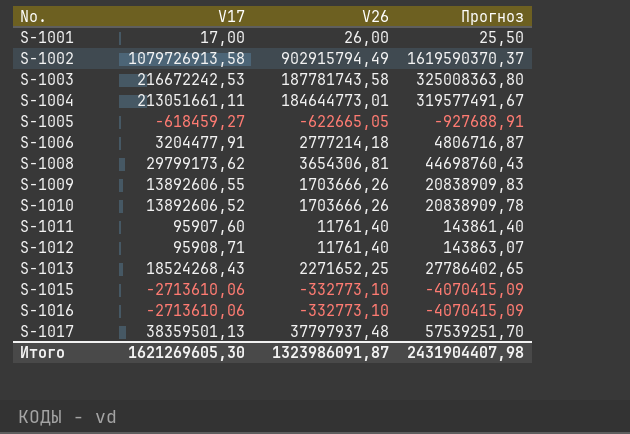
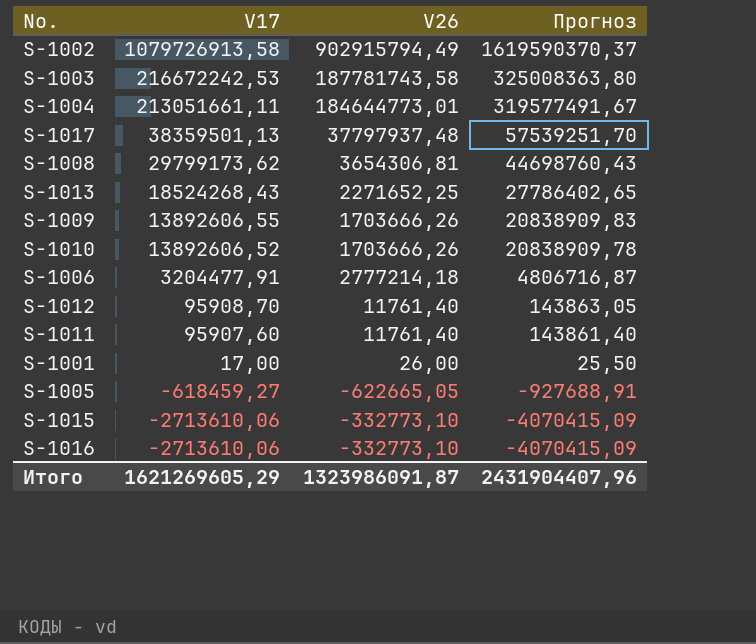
row order: No. ascending -> V17 descending
S-1012 | V17: 95908,71 -> 95908,70
S-1012 | Прогноз: 143863,07 -> 143863,05
Итого | V17: 1621269605,30 -> 1621269605,29
Итого | Прогноз: 2431904407,98 -> 2431904407,96

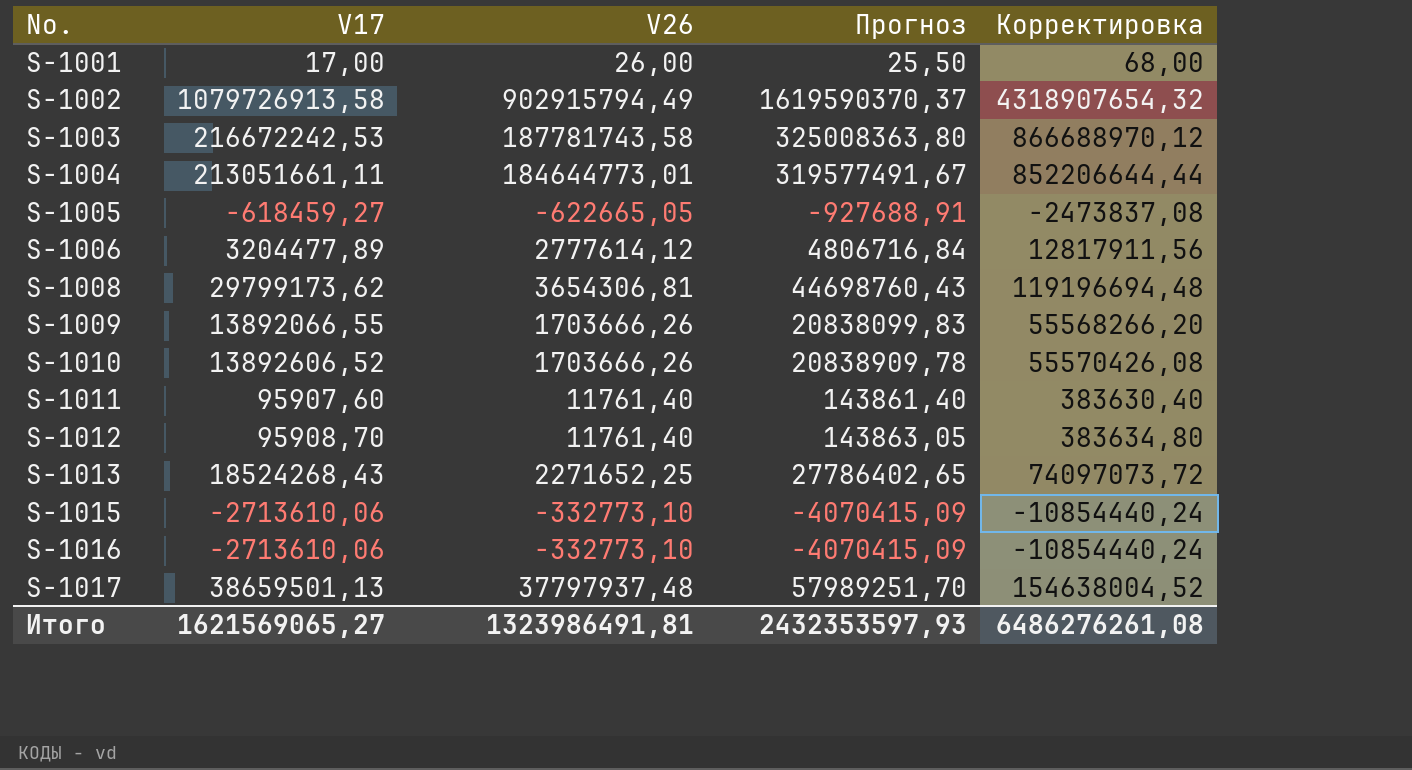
row order: V17 descending -> No. ascending
column Корректировка | formula: none -> [V17] * 4
S-1006 | V17: 3204477,91 -> 3204477,89
S-1006 | V26: 2777214,18 -> 2777614,12
S-1006 | Прогноз: 4806716,87 -> 4806716,84
S-1009 | V17: 13892606,55 -> 13892066,55
S-1009 | Прогноз: 20838909,83 -> 20838099,83
S-1017 | V17: 38359501,13 -> 38659501,13
S-1017 | Прогноз: 57539251,70 -> 57989251,70
Итого | V17: 1621269605,29 -> 1621569065,27
Итого | V26: 1323986091,87 -> 1323986491,81
Итого | Прогноз: 2431904407,96 -> 2432353597,93

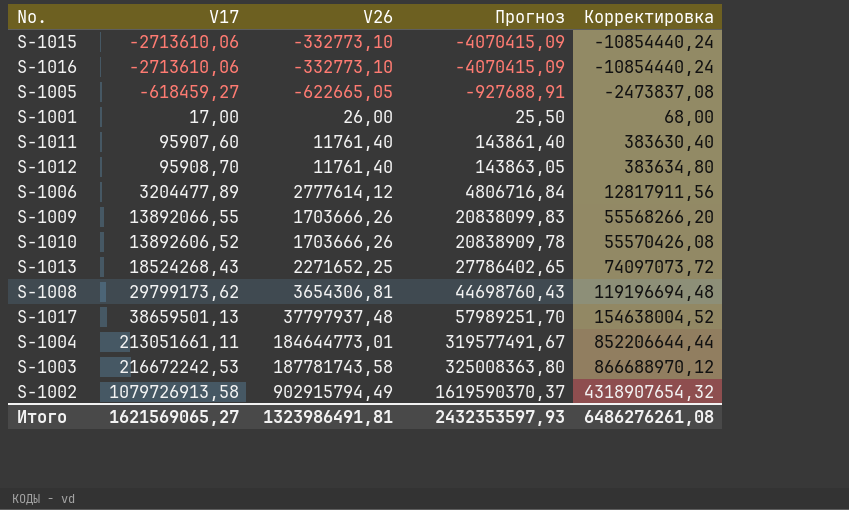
row order: No. ascending -> V17 ascending

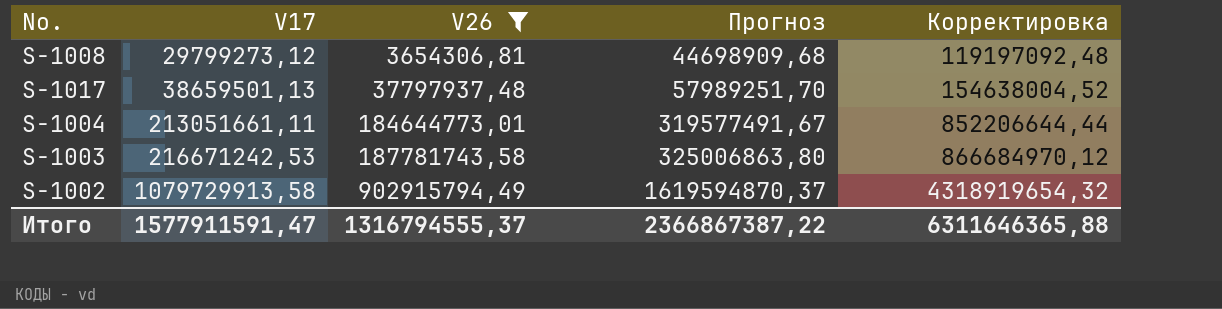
filter: none -> V26 >= 3654306,81
S-1008 | V17: 29799173,62 -> 29799273,12
S-1008 | Прогноз: 44698760,43 -> 44698909,68
S-1008 | Корректировка: 119196694,48 -> 119197092,48
S-1003 | V17: 216672242,53 -> 216671242,53
S-1003 | Прогноз: 325008363,80 -> 325006863,80
S-1003 | Корректировка: 866688970,12 -> 866684970,12
S-1002 | V17: 1079726913,58 -> 1079729913,58
S-1002 | Прогноз: 1619590370,37 -> 1619594870,37
S-1002 | Корректировка: 4318907654,32 -> 4318919654,32
Итого | V17: 1621569065,27 -> 1577911591,47
Итого | V26: 1323986491,81 -> 1316794555,37
Итого | Прогноз: 2432353597,93 -> 2366867387,22
Итого | Корректировка: 6486276261,08 -> 6311646365,88

